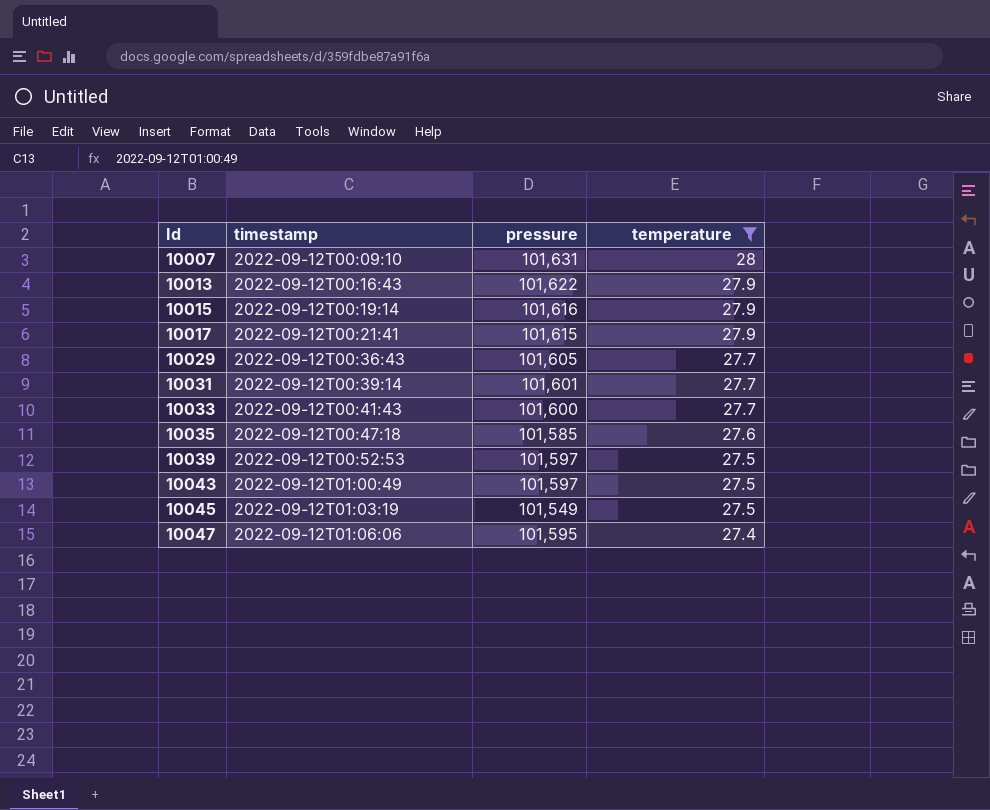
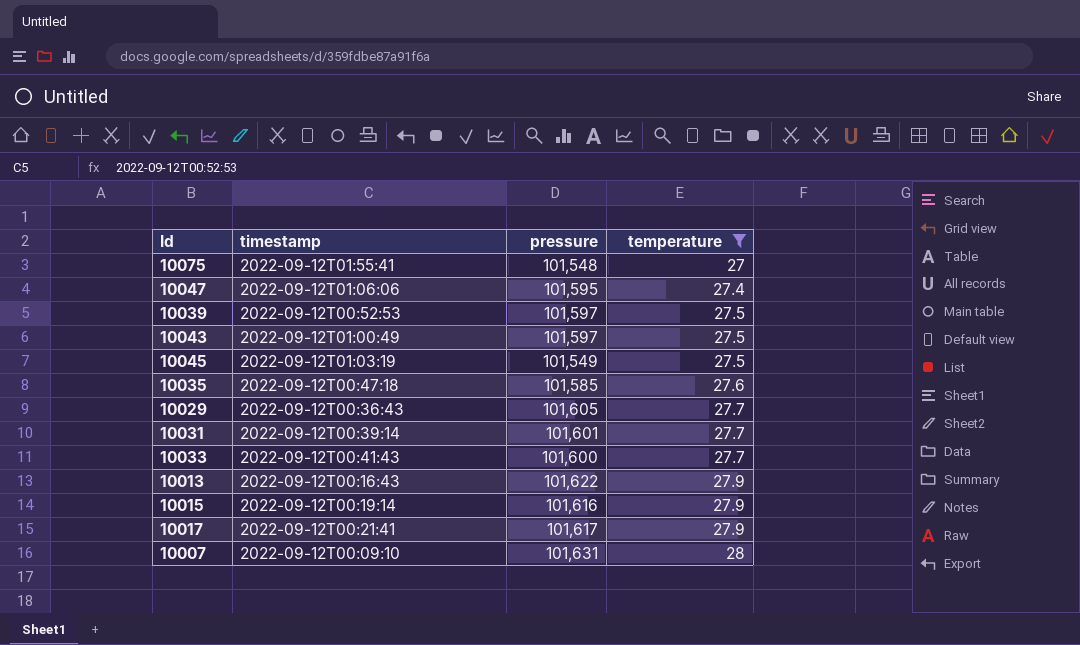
row order: Id ascending -> temperature ascending
row 10075: none -> 2022-09-12T01:55:41 | 101,548 | 27
10017 | pressure: 101,615 -> 101,617

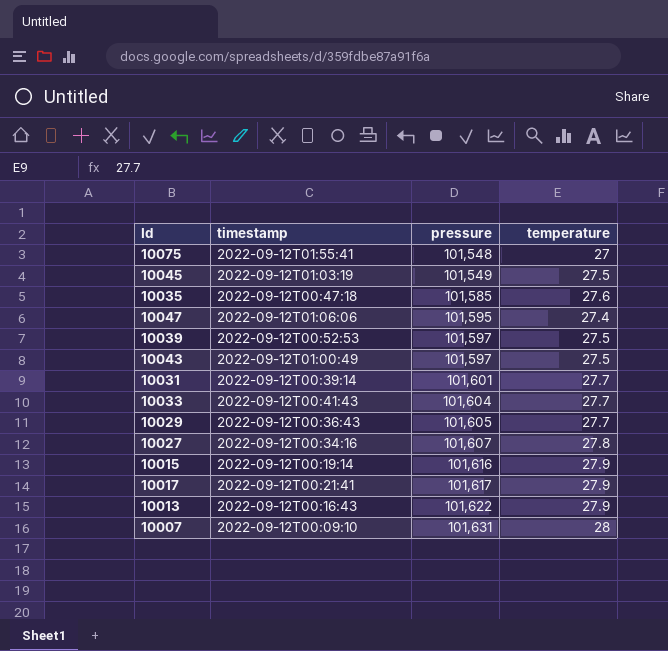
filter: temperature != 27.8 -> none
row order: temperature ascending -> pressure ascending
10033 | pressure: 101,600 -> 101,604

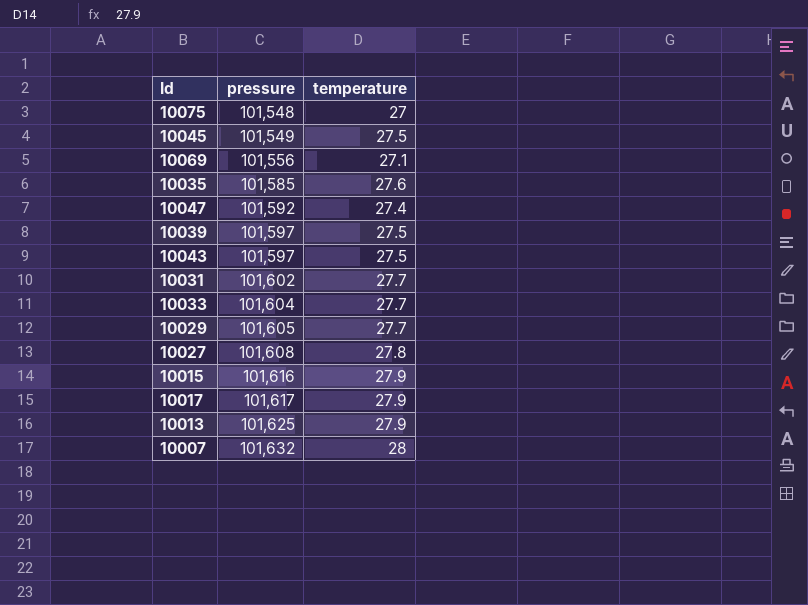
column timestamp | position: 2 -> none
row 10069: none -> 101,556 | 27.1
10047 | pressure: 101,595 -> 101,592
10031 | pressure: 101,601 -> 101,602
10027 | pressure: 101,607 -> 101,608
10013 | pressure: 101,622 -> 101,625
10007 | pressure: 101,631 -> 101,632

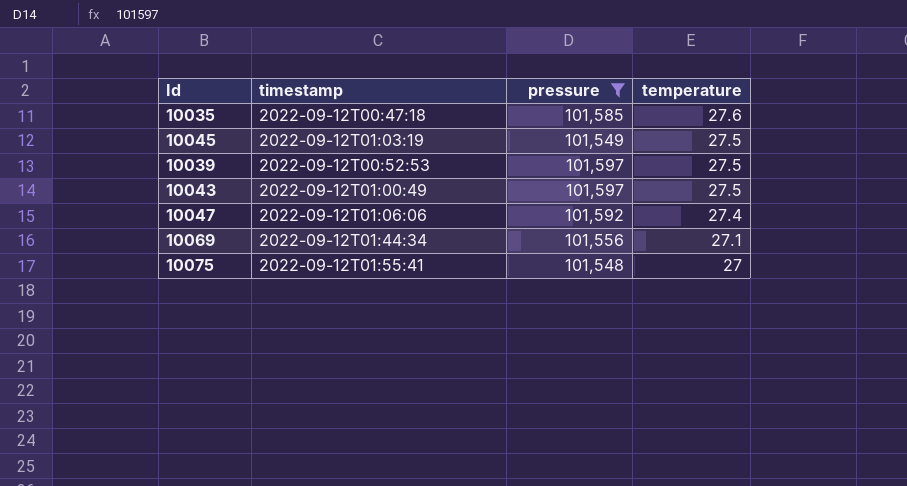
filter: none -> pressure <= 101,597
row order: pressure ascending -> temperature descending
column timestamp | position: none -> 2

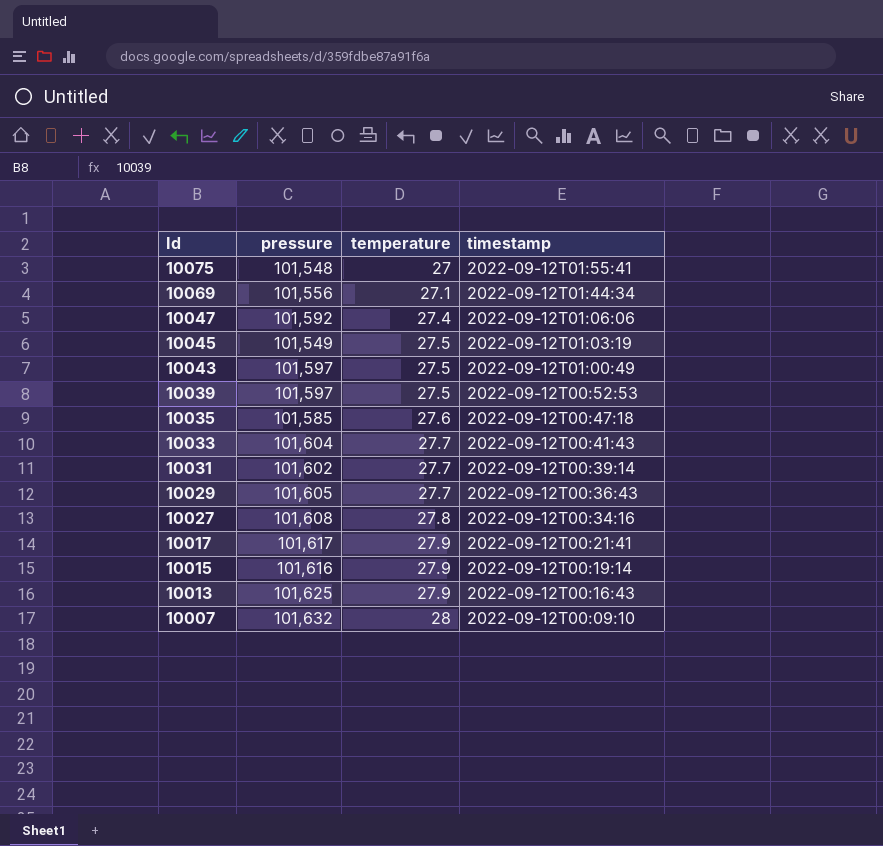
filter: pressure <= 101,597 -> none
row order: temperature descending -> Id descending
column timestamp | position: 2 -> 4

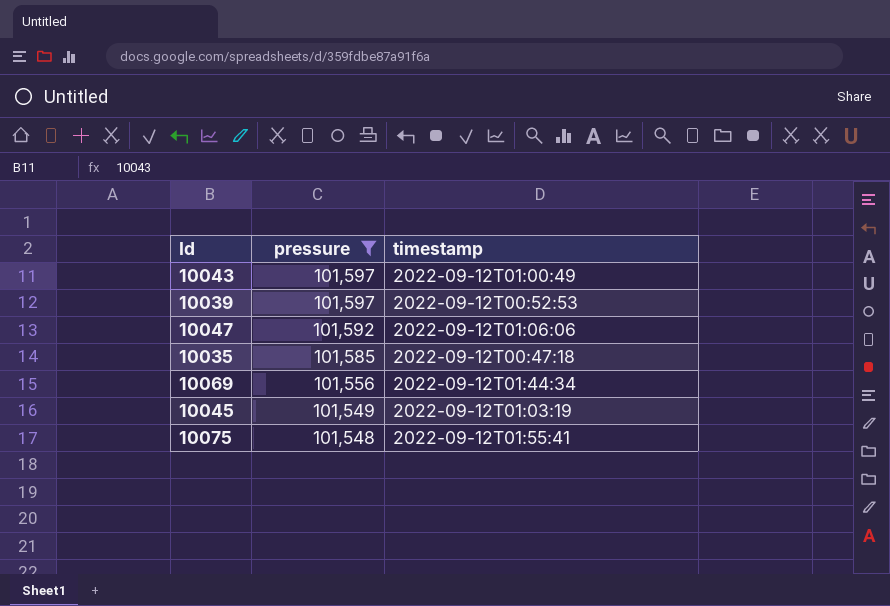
filter: none -> pressure <= 101,597
row order: Id descending -> pressure descending
column temperature | position: 3 -> none

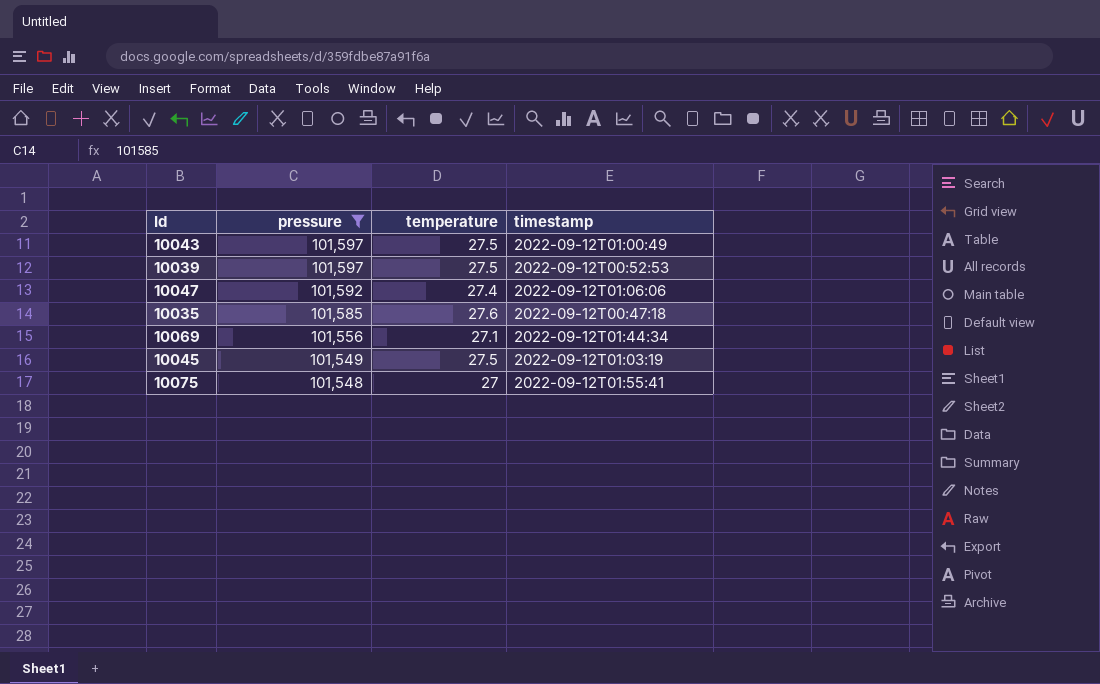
column temperature | position: none -> 3

